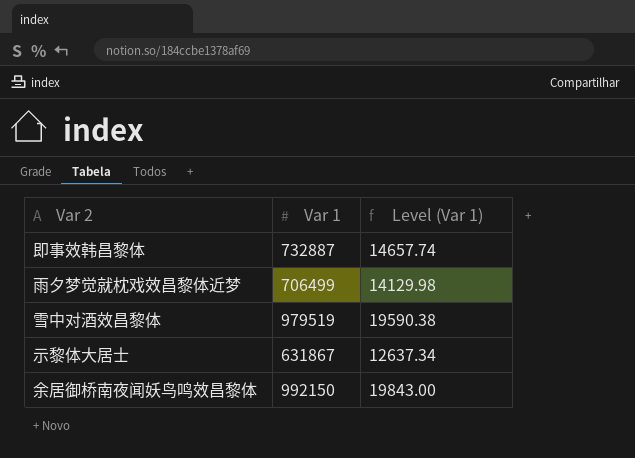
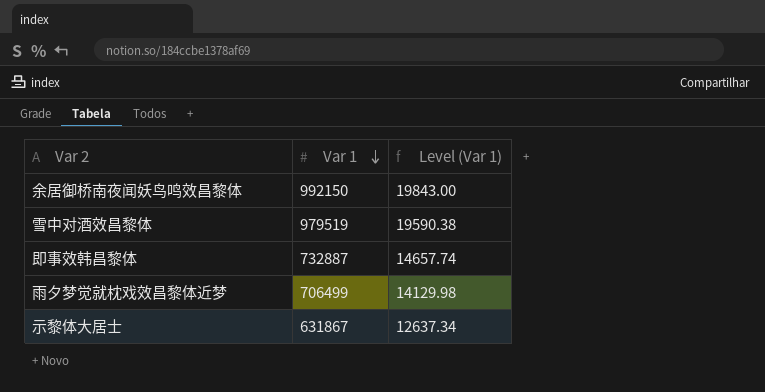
row order: none -> Var 1 descending

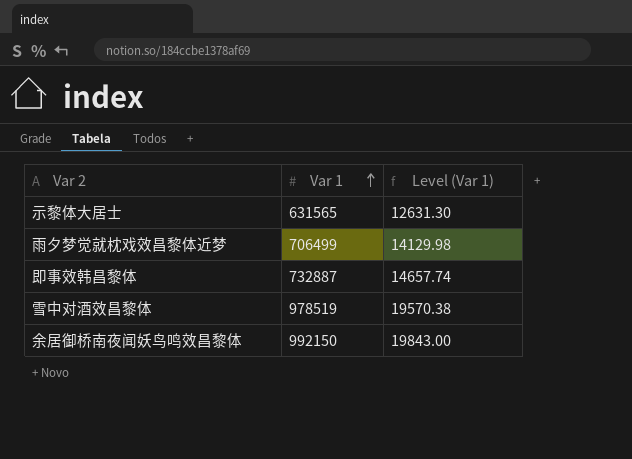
row order: Var 1 descending -> Var 1 ascending
示黎体大居士 | Var 1: 631867 -> 631565
示黎体大居士 | Level (Var 1): 12637.34 -> 12631.30
雪中对酒效昌黎体 | Var 1: 979519 -> 978519
雪中对酒效昌黎体 | Level (Var 1): 19590.38 -> 19570.38

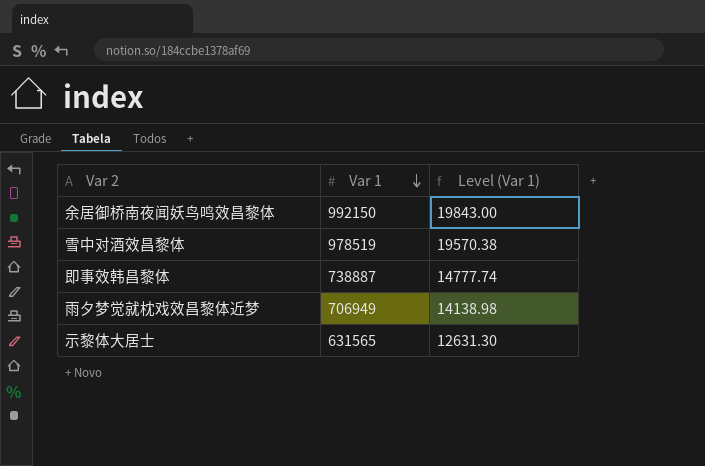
row order: Var 1 ascending -> Var 1 descending
即事效韩昌黎体 | Var 1: 732887 -> 738887
即事效韩昌黎体 | Level (Var 1): 14657.74 -> 14777.74
雨夕梦觉就枕戏效昌黎体近梦 | Var 1: 706499 -> 706949
雨夕梦觉就枕戏效昌黎体近梦 | Level (Var 1): 14129.98 -> 14138.98

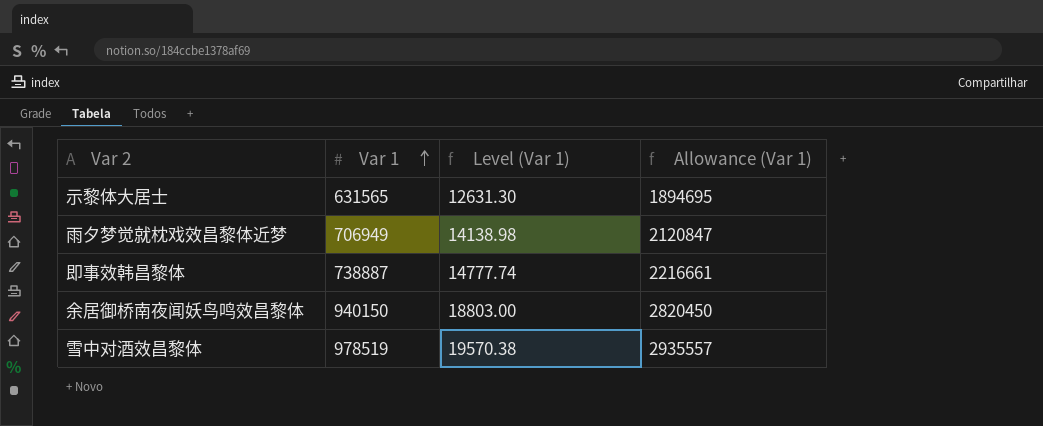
row order: Var 1 descending -> Var 1 ascending
column Allowance (Var 1) | formula: none -> [Var 1] * 3
余居御桥南夜闻妖鸟鸣效昌黎体 | Var 1: 992150 -> 940150
余居御桥南夜闻妖鸟鸣效昌黎体 | Level (Var 1): 19843.00 -> 18803.00

